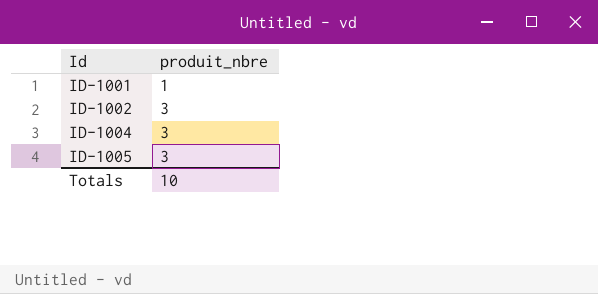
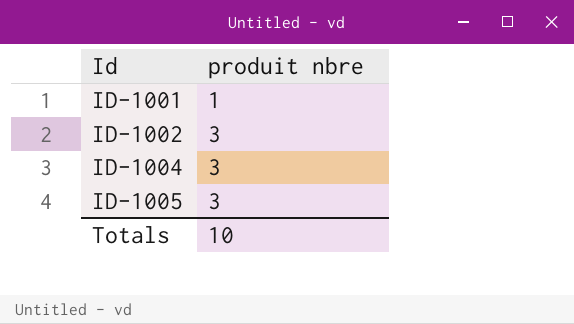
column name: produit_nbre -> produit nbre

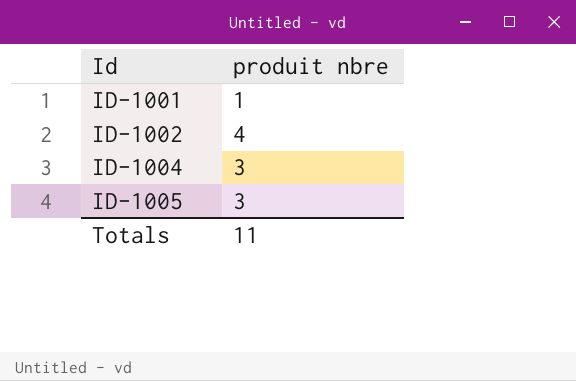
ID-1002 | produit nbre: 3 -> 4
Totals | produit nbre: 10 -> 11

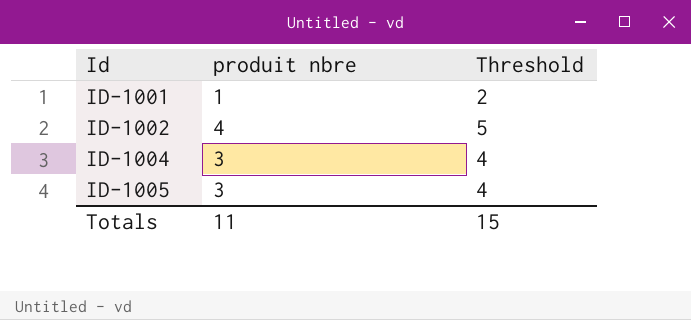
column Threshold | formula: none -> [produit nbre] + 1

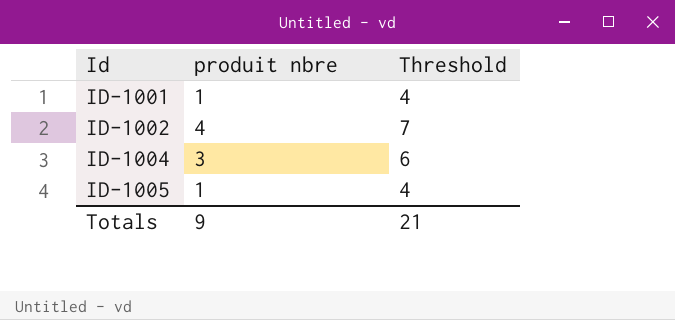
column Threshold | formula: [produit nbre] + 1 -> [produit nbre] + 3
ID-1005 | produit nbre: 3 -> 1
Totals | produit nbre: 11 -> 9
Totals | Threshold: 15 -> 21

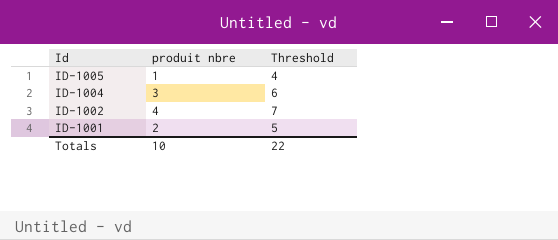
row order: Id ascending -> Id descending
ID-1001 | produit nbre: 1 -> 2
ID-1001 | Threshold: 4 -> 5
Totals | produit nbre: 9 -> 10
Totals | Threshold: 21 -> 22

